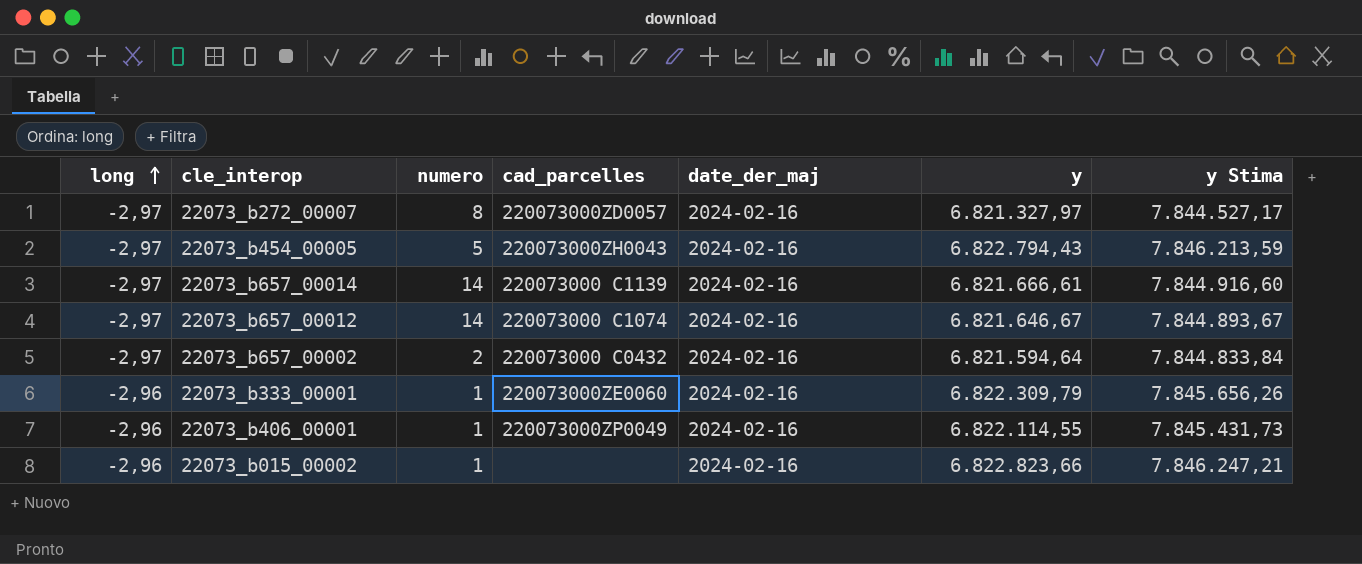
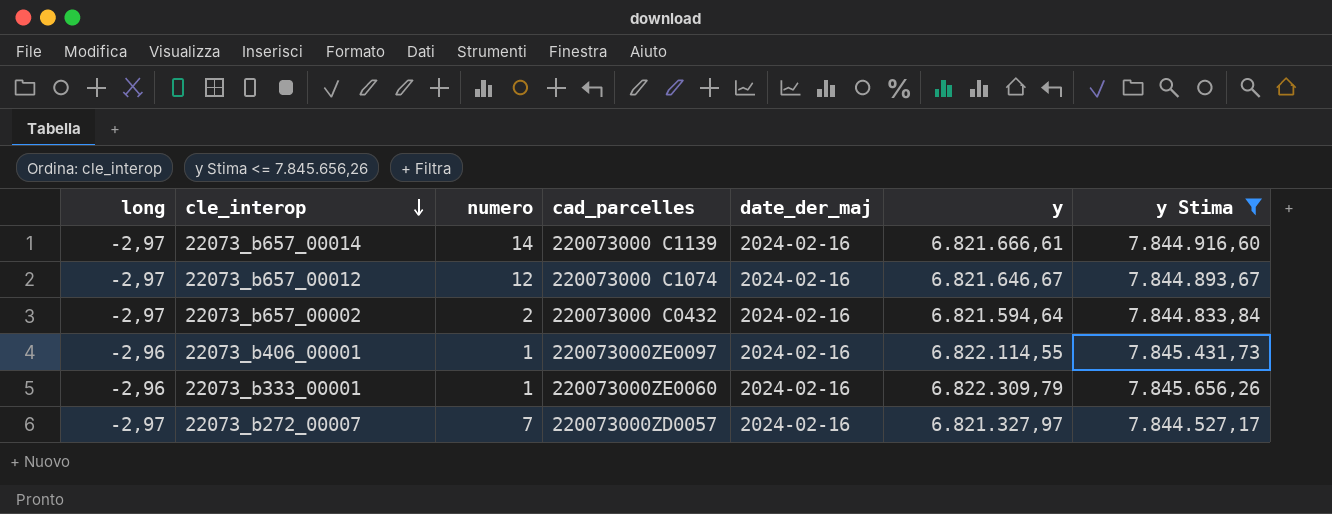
filter: none -> y Stima <= 7.845.656,26
row order: long ascending -> cle_interop descending
22073_b657_00012 | numero: 14 -> 12
22073_b406_00001 | cad_parcelles: 220073000ZP0049 -> 220073000ZE0097
22073_b272_00007 | numero: 8 -> 7

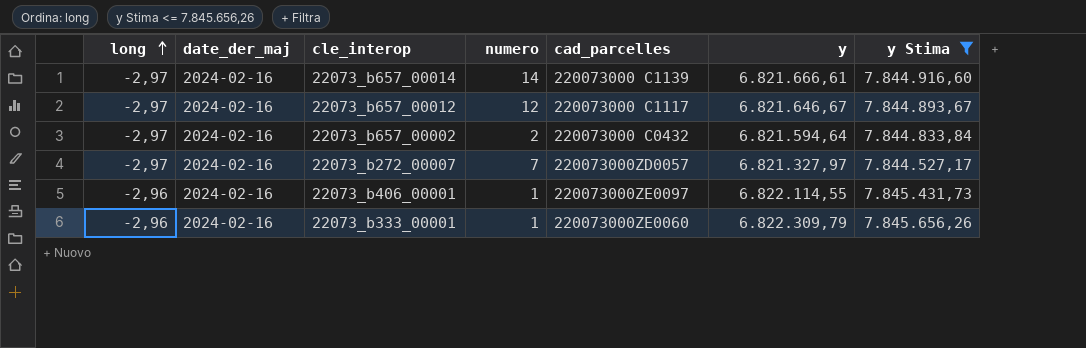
row order: cle_interop descending -> long ascending
column date_der_maj | position: 5 -> 2
22073_b657_00012 | cad_parcelles: 220073000 C1074 -> 220073000 C1117

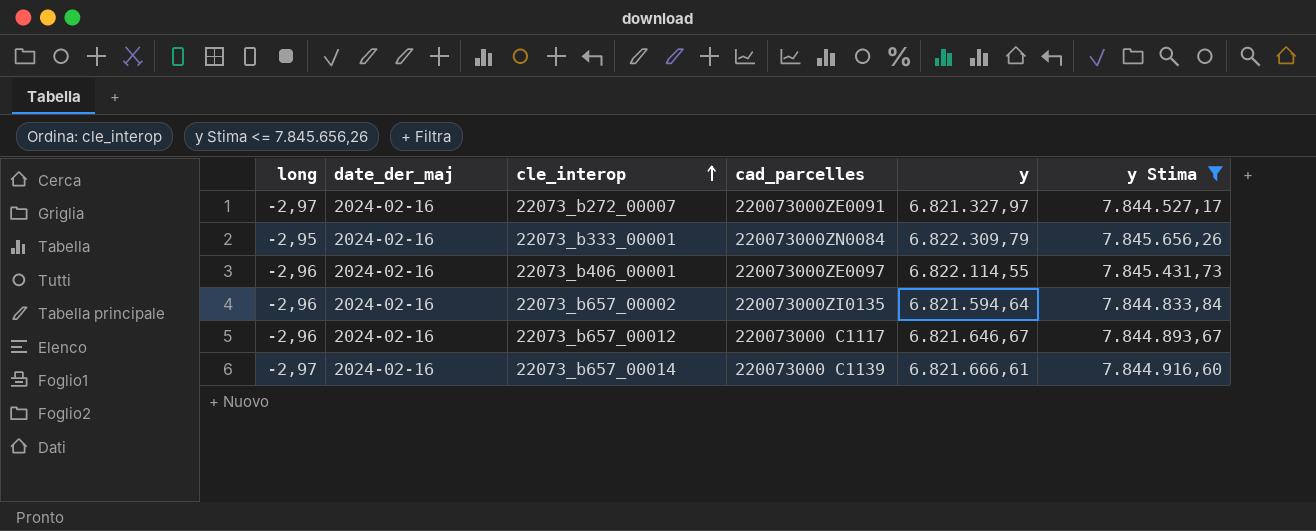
row order: long ascending -> cle_interop ascending
column numero | position: 4 -> none
22073_b272_00007 | cad_parcelles: 220073000ZD0057 -> 220073000ZE0091
22073_b333_00001 | long: -2,96 -> -2,95
22073_b333_00001 | cad_parcelles: 220073000ZE0060 -> 220073000ZN0084
22073_b657_00002 | long: -2,97 -> -2,96
22073_b657_00002 | cad_parcelles: 220073000 C0432 -> 220073000ZI0135
22073_b657_00012 | long: -2,97 -> -2,96

